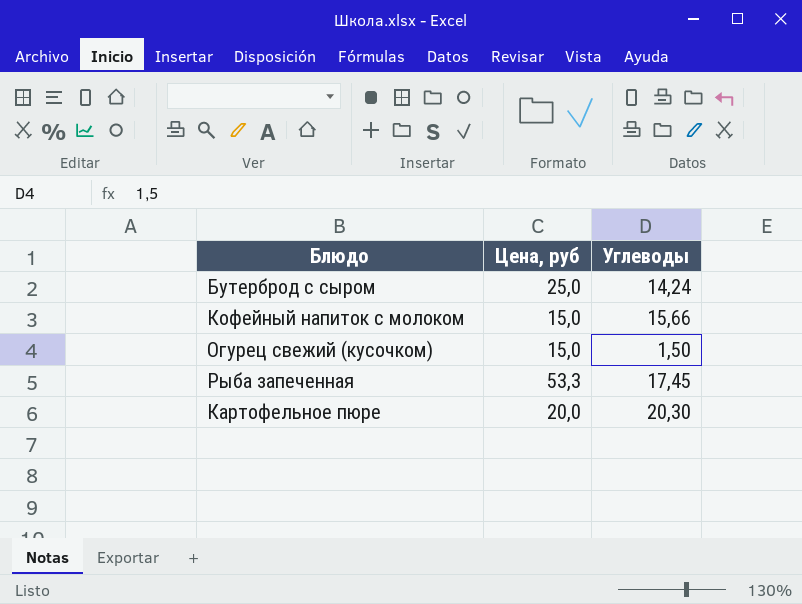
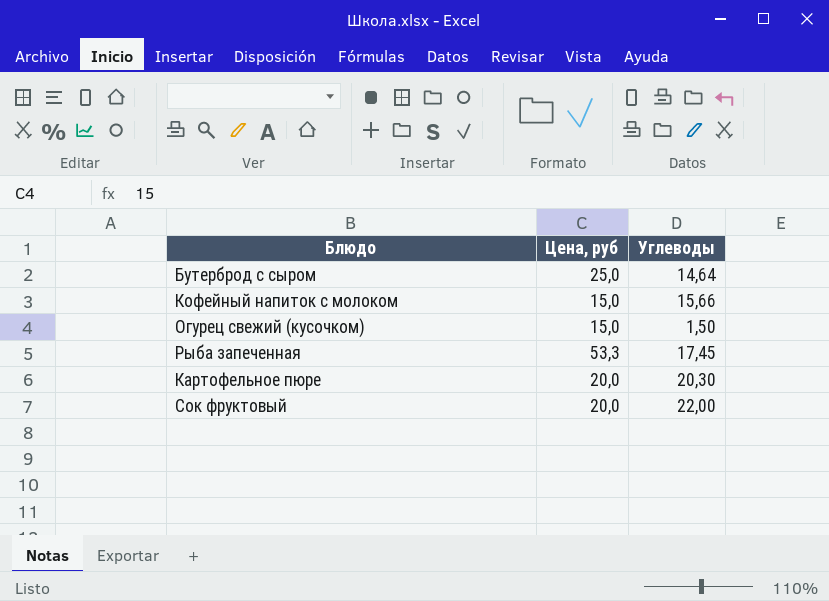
Бутерброд с сыром | Углеводы: 14,24 -> 14,64
row Сок фруктовый: none -> 20,0 | 22,00

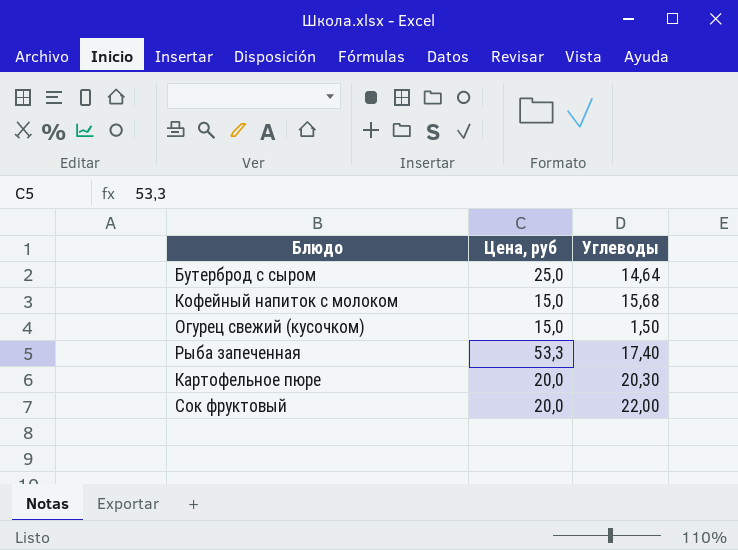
Кофейный напиток с молоком | Углеводы: 15,66 -> 15,68
Рыба запеченная | Углеводы: 17,45 -> 17,40

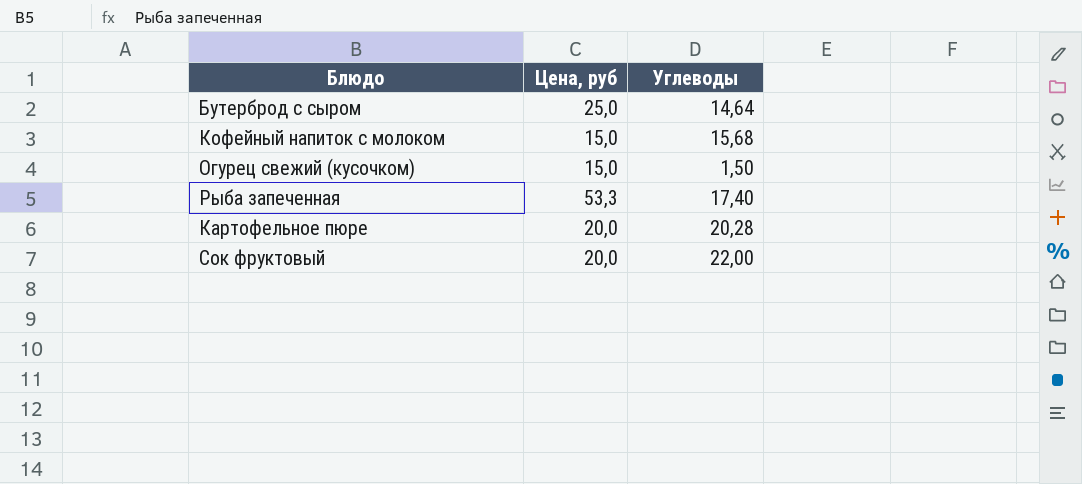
Картофельное пюре | Углеводы: 20,30 -> 20,28

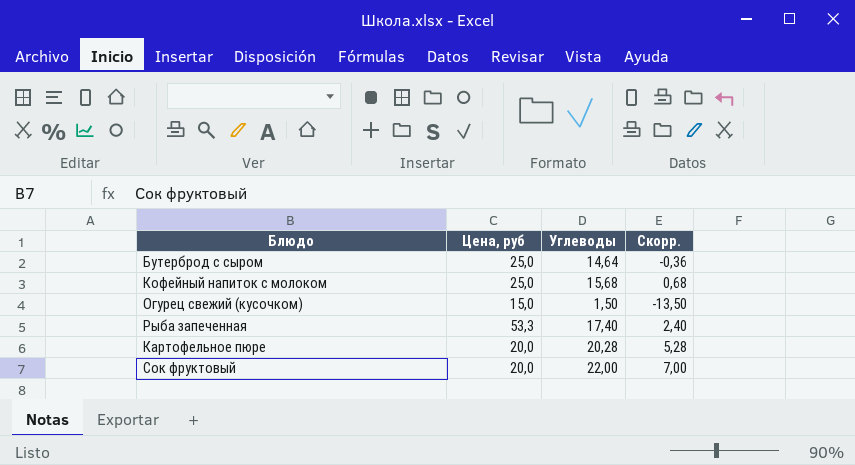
column Скорр. | formula: none -> [Углеводы] - 15
Кофейный напиток с молоком | Цена, руб: 15,0 -> 25,0

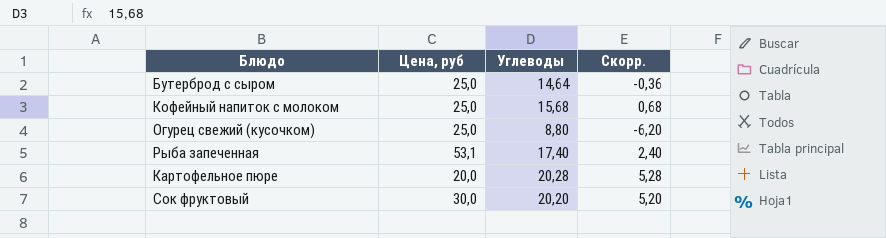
Огурец свежий (кусочком) | Цена, руб: 15,0 -> 25,0
Огурец свежий (кусочком) | Углеводы: 1,50 -> 8,80
Огурец свежий (кусочком) | Скорр.: -13,50 -> -6,20
Рыба запеченная | Цена, руб: 53,3 -> 53,1
Сок фруктовый | Цена, руб: 20,0 -> 30,0
Сок фруктовый | Углеводы: 22,00 -> 20,20
Сок фруктовый | Скорр.: 7,00 -> 5,20

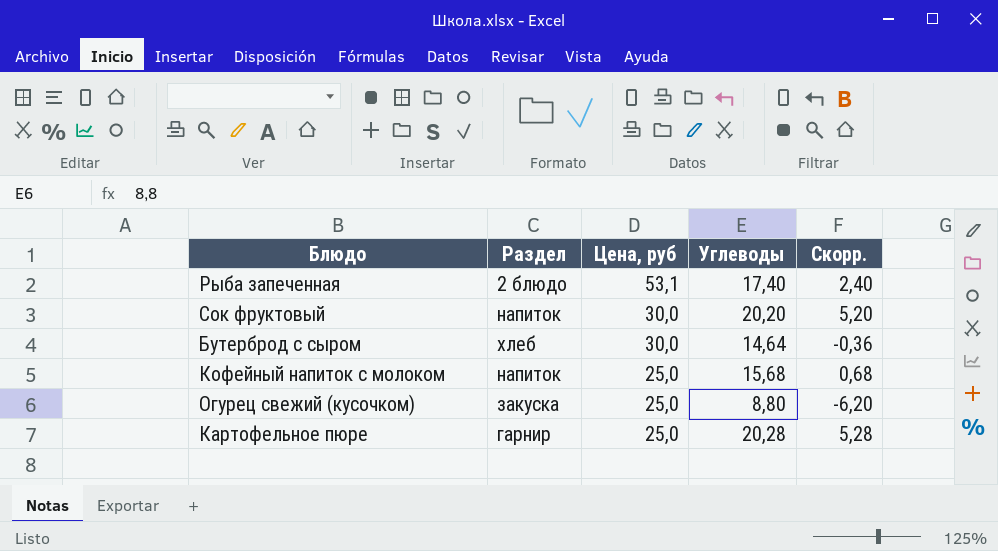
row order: none -> Цена, руб descending
column Раздел | position: none -> 2
Бутерброд с сыром | Цена, руб: 25,0 -> 30,0
Картофельное пюре | Цена, руб: 20,0 -> 25,0

